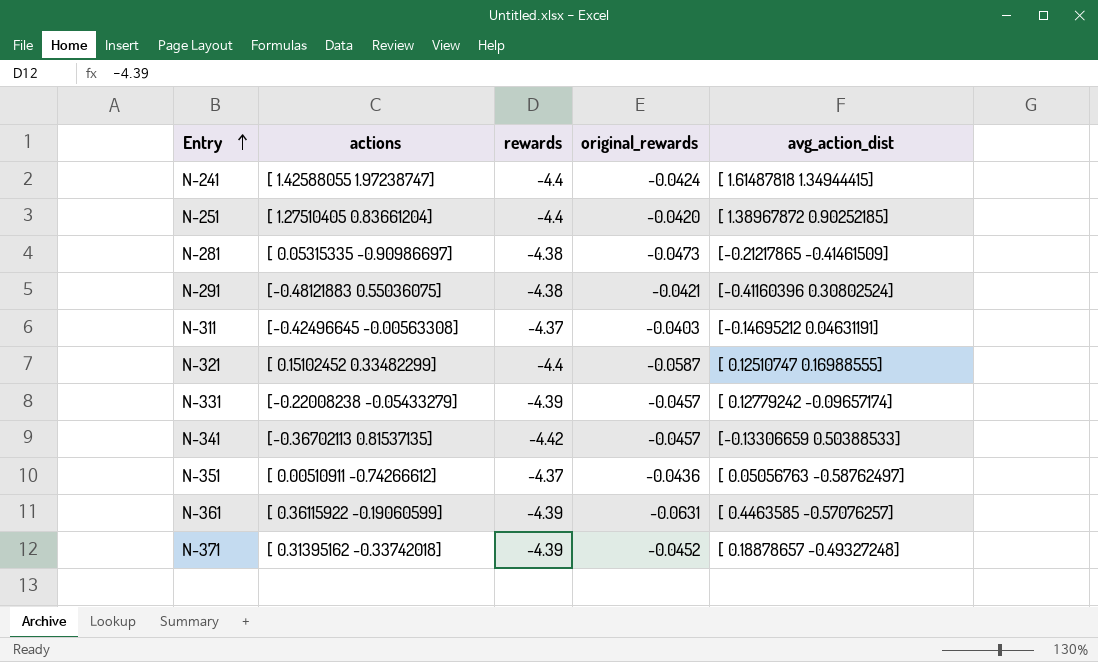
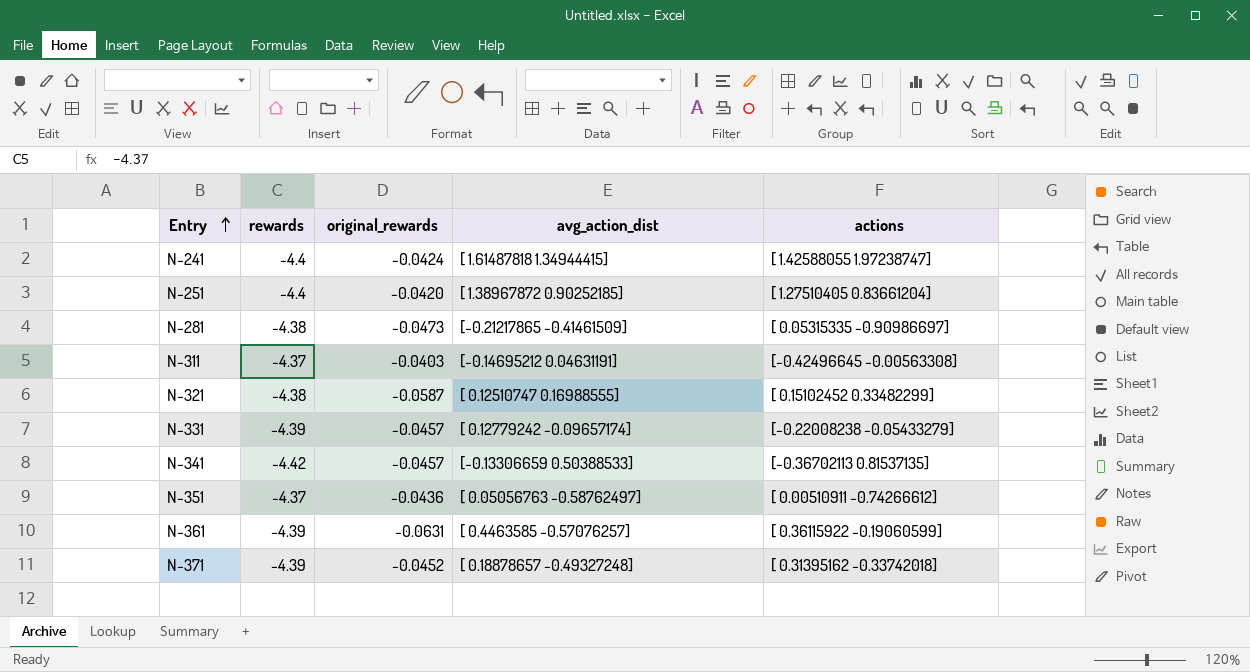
column actions | position: 2 -> 5
row N-291: [-0.48121883 0.55036075] | -4.38 | -0.0421 | [-0.41160396 0.30802524] -> none
N-321 | rewards: -4.4 -> -4.38

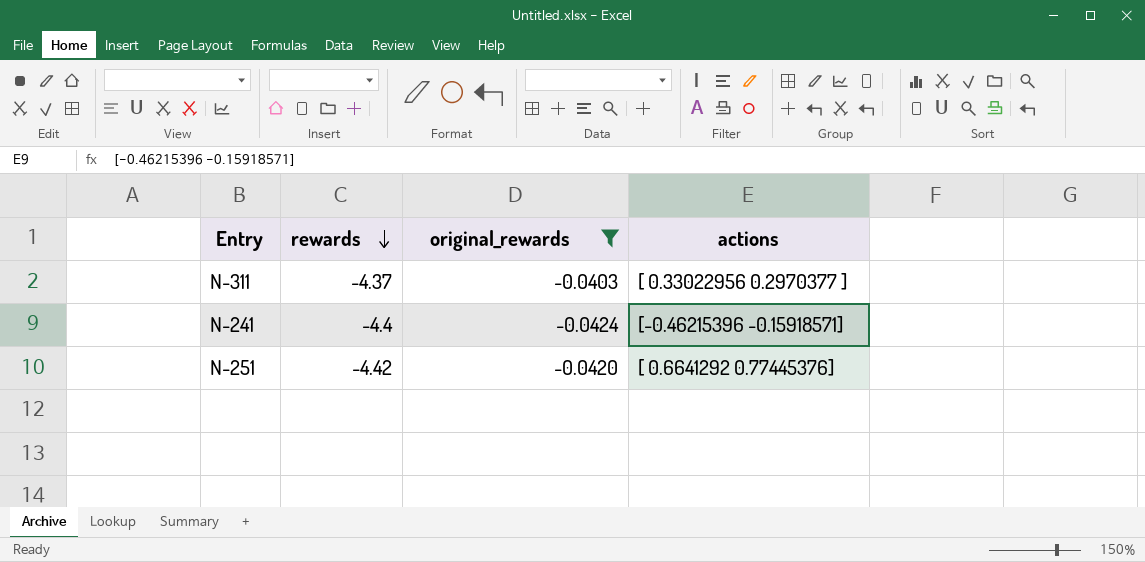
filter: none -> original_rewards >= -0.0424
row order: Entry ascending -> rewards descending
column avg_action_dist | position: 4 -> none
N-311 | actions: [-0.42496645 -0.00563308] -> [ 0.33022956 0.2970377 ]
N-241 | actions: [ 1.42588055 1.97238747] -> [-0.46215396 -0.15918571]
N-251 | rewards: -4.4 -> -4.42
N-251 | actions: [ 1.27510405 0.83661204] -> [ 0.6641292 0.77445376]

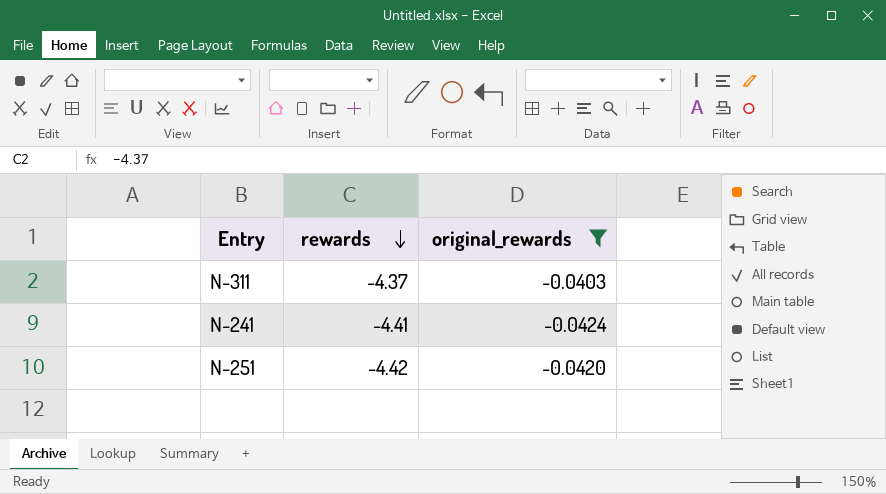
column actions | position: 4 -> none
N-241 | rewards: -4.4 -> -4.41

